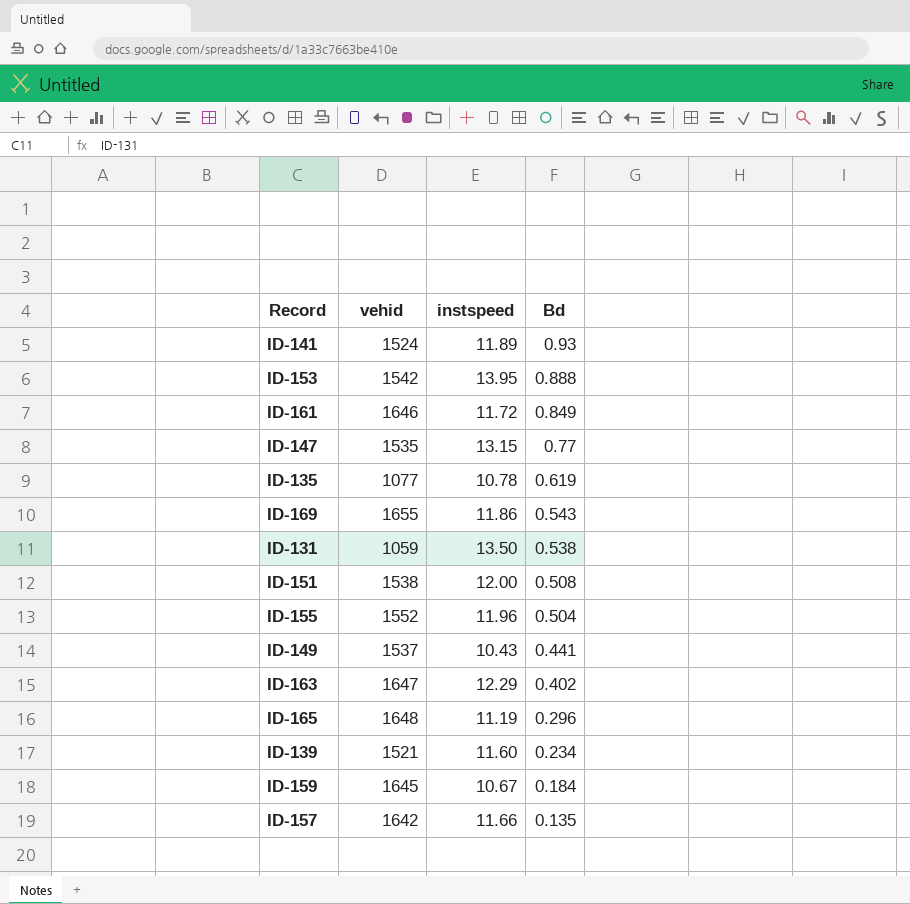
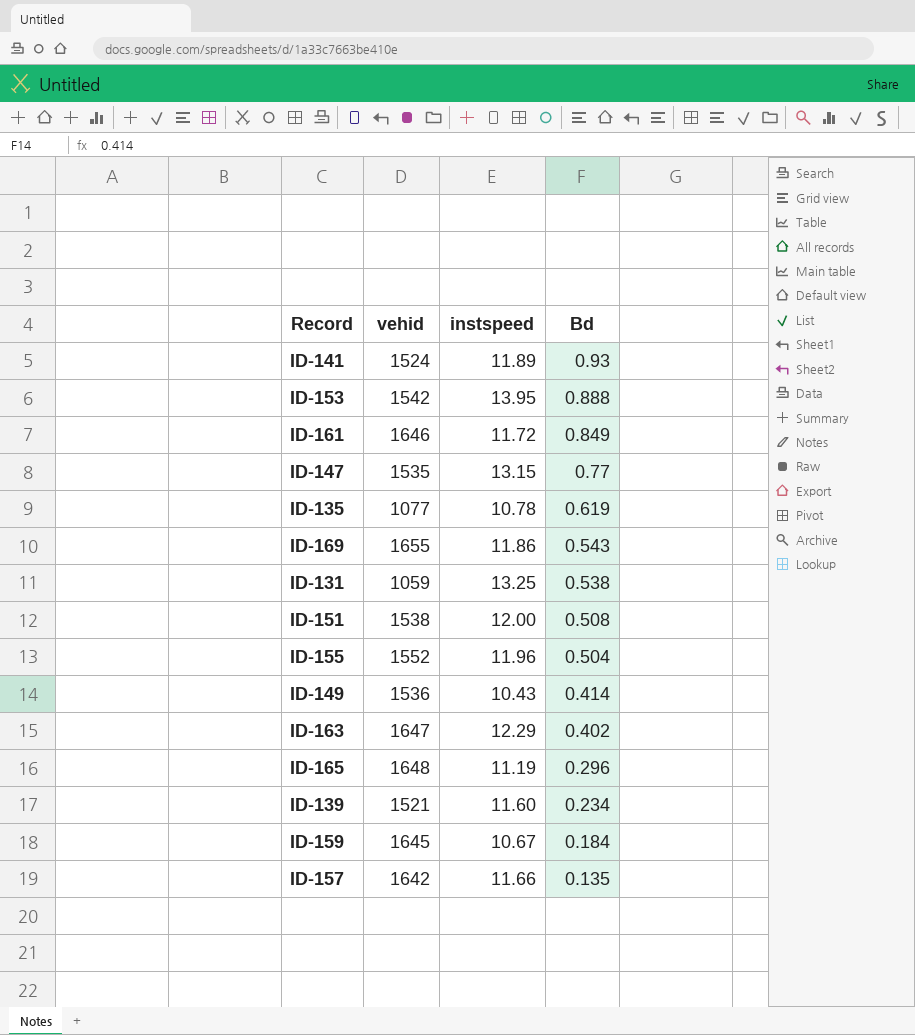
ID-131 | instspeed: 13.50 -> 13.25
ID-149 | vehid: 1537 -> 1536
ID-149 | Bd: 0.441 -> 0.414

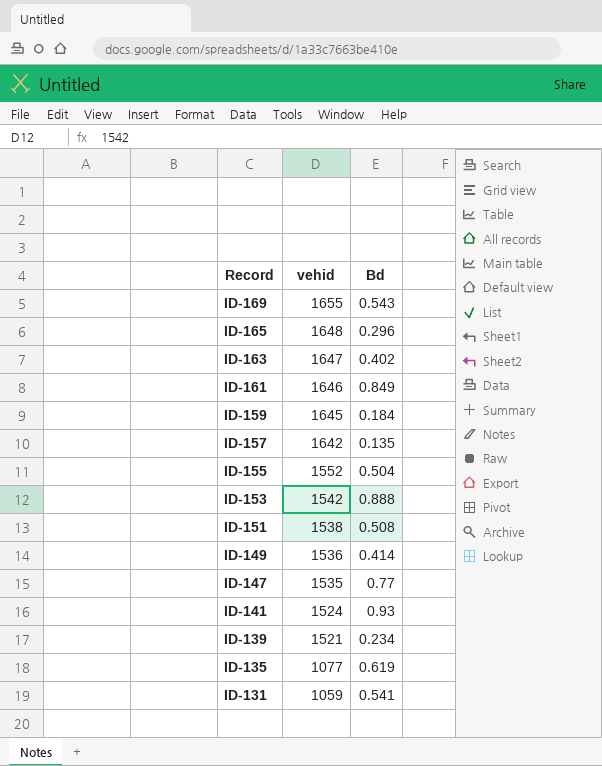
row order: Bd descending -> Record descending
column instspeed | position: 3 -> none
ID-131 | Bd: 0.538 -> 0.541

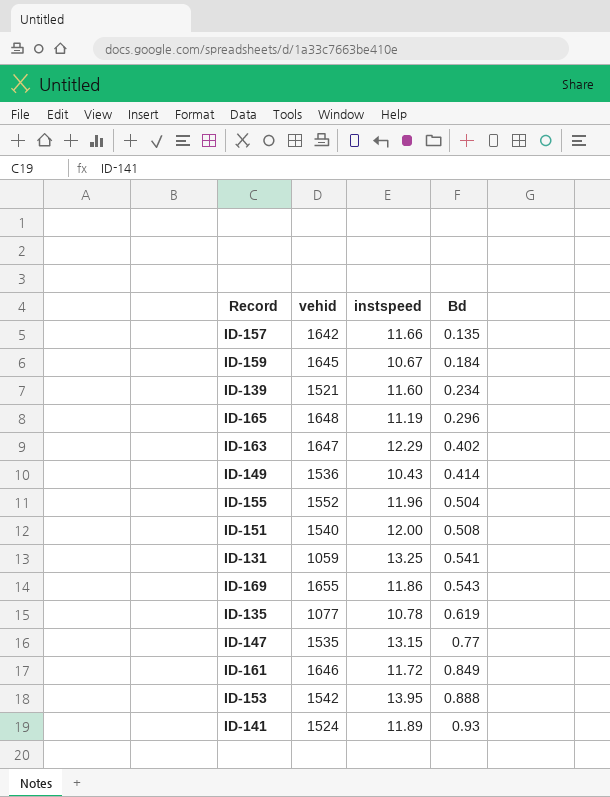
row order: Record descending -> Bd ascending
column instspeed | position: none -> 3
ID-151 | vehid: 1538 -> 1540

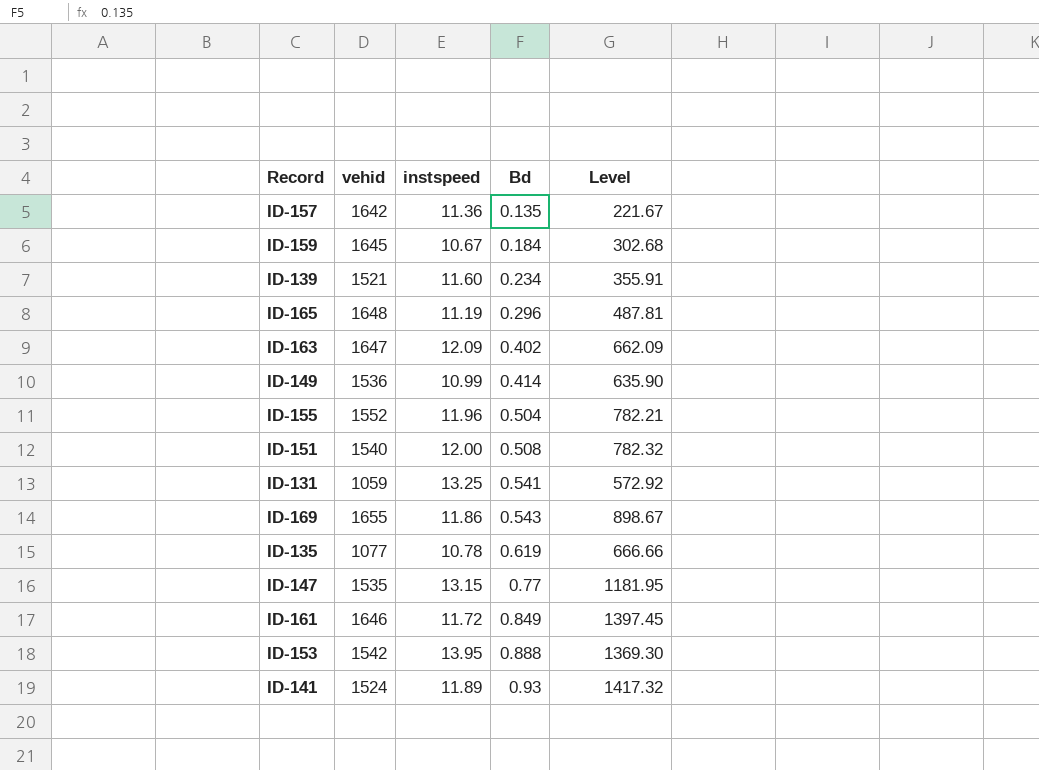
column Level | formula: none -> [vehid] * [Bd]
ID-157 | instspeed: 11.66 -> 11.36
ID-163 | instspeed: 12.29 -> 12.09
ID-149 | instspeed: 10.43 -> 10.99

